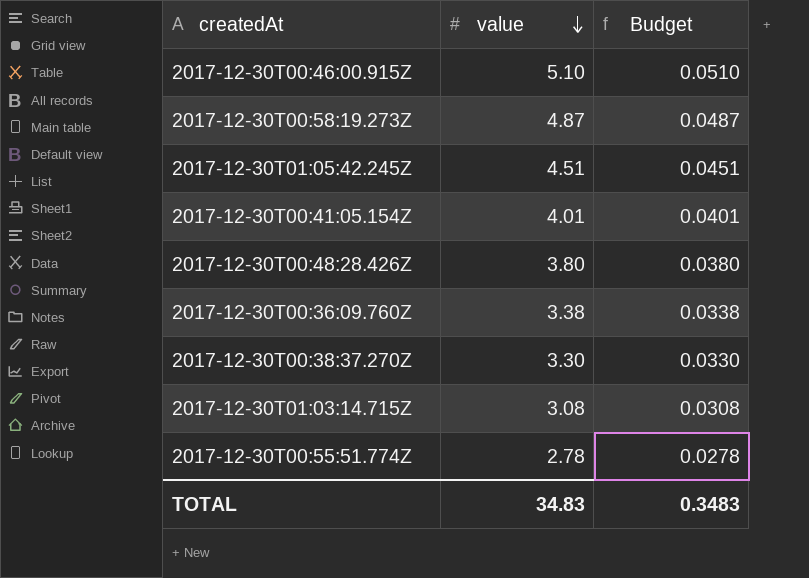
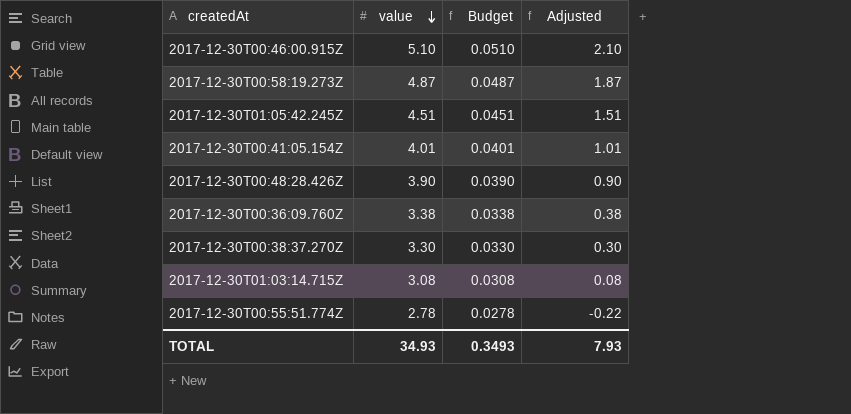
column Adjusted | formula: none -> [value] - 3
2017-12-30T00:48:28.426Z | value: 3.80 -> 3.90
2017-12-30T00:48:28.426Z | Budget: 0.0380 -> 0.0390
TOTAL | value: 34.83 -> 34.93
TOTAL | Budget: 0.3483 -> 0.3493

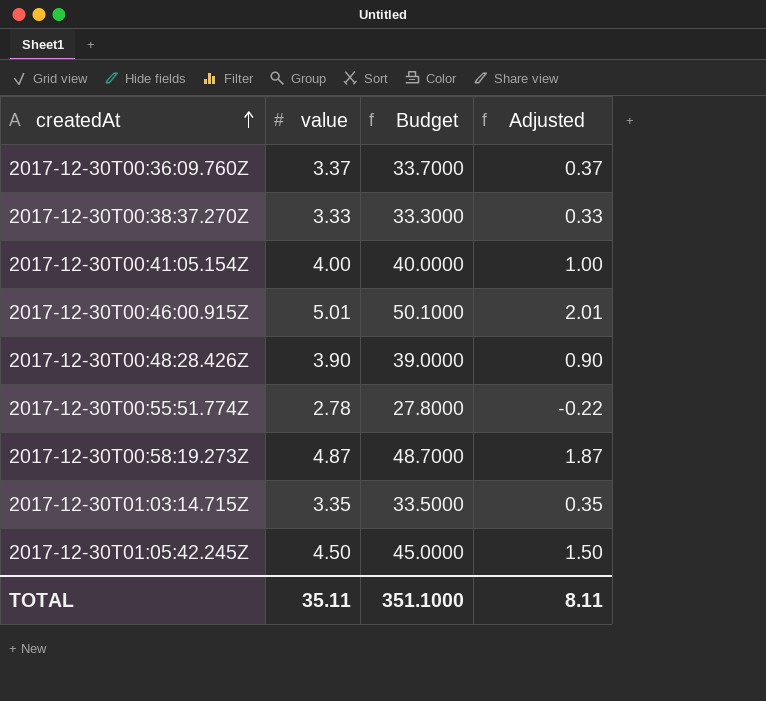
row order: value descending -> createdAt ascending
column Budget | formula: [value] * 0.01 -> [value] * 10
2017-12-30T00:36:09.760Z | value: 3.38 -> 3.37
2017-12-30T00:36:09.760Z | Adjusted: 0.38 -> 0.37
2017-12-30T00:38:37.270Z | value: 3.30 -> 3.33
2017-12-30T00:38:37.270Z | Adjusted: 0.30 -> 0.33
2017-12-30T00:41:05.154Z | value: 4.01 -> 4.00
2017-12-30T00:41:05.154Z | Adjusted: 1.01 -> 1.00
2017-12-30T00:46:00.915Z | value: 5.10 -> 5.01
2017-12-30T00:46:00.915Z | Adjusted: 2.10 -> 2.01
2017-12-30T01:03:14.715Z | value: 3.08 -> 3.35
2017-12-30T01:03:14.715Z | Adjusted: 0.08 -> 0.35
2017-12-30T01:05:42.245Z | value: 4.51 -> 4.50
2017-12-30T01:05:42.245Z | Adjusted: 1.51 -> 1.50
TOTAL | value: 34.93 -> 35.11
TOTAL | Budget: 0.3493 -> 351.1000
TOTAL | Adjusted: 7.93 -> 8.11

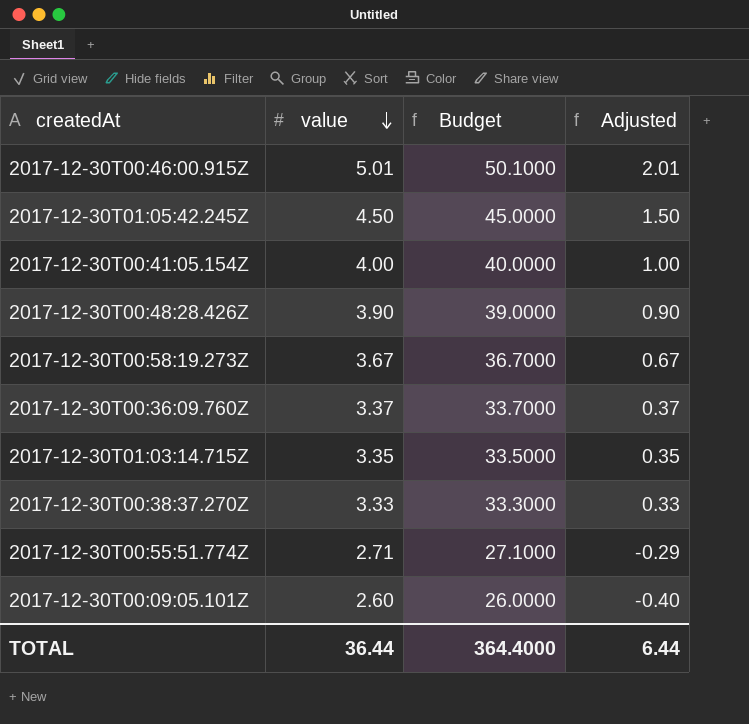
row order: createdAt ascending -> value descending
2017-12-30T00:58:19.273Z | value: 4.87 -> 3.67
2017-12-30T00:58:19.273Z | Budget: 48.7000 -> 36.7000
2017-12-30T00:58:19.273Z | Adjusted: 1.87 -> 0.67
2017-12-30T00:55:51.774Z | value: 2.78 -> 2.71
2017-12-30T00:55:51.774Z | Budget: 27.8000 -> 27.1000
2017-12-30T00:55:51.774Z | Adjusted: -0.22 -> -0.29
row 2017-12-30T00:09:05.101Z: none -> 2.60 | 26.0000 | -0.40
TOTAL | value: 35.11 -> 36.44
TOTAL | Budget: 351.1000 -> 364.4000
TOTAL | Adjusted: 8.11 -> 6.44

